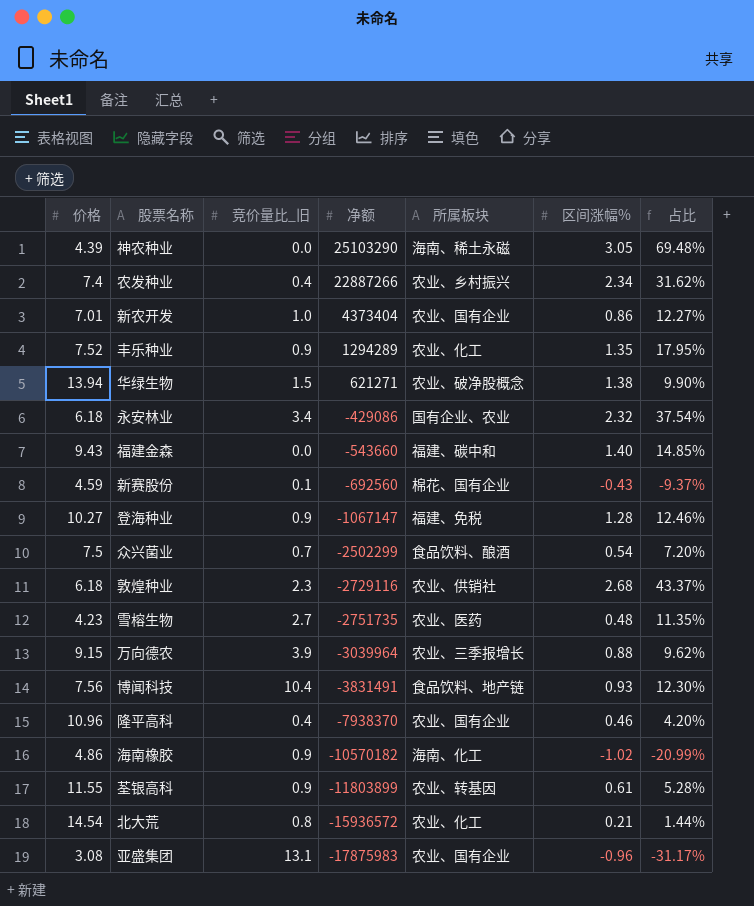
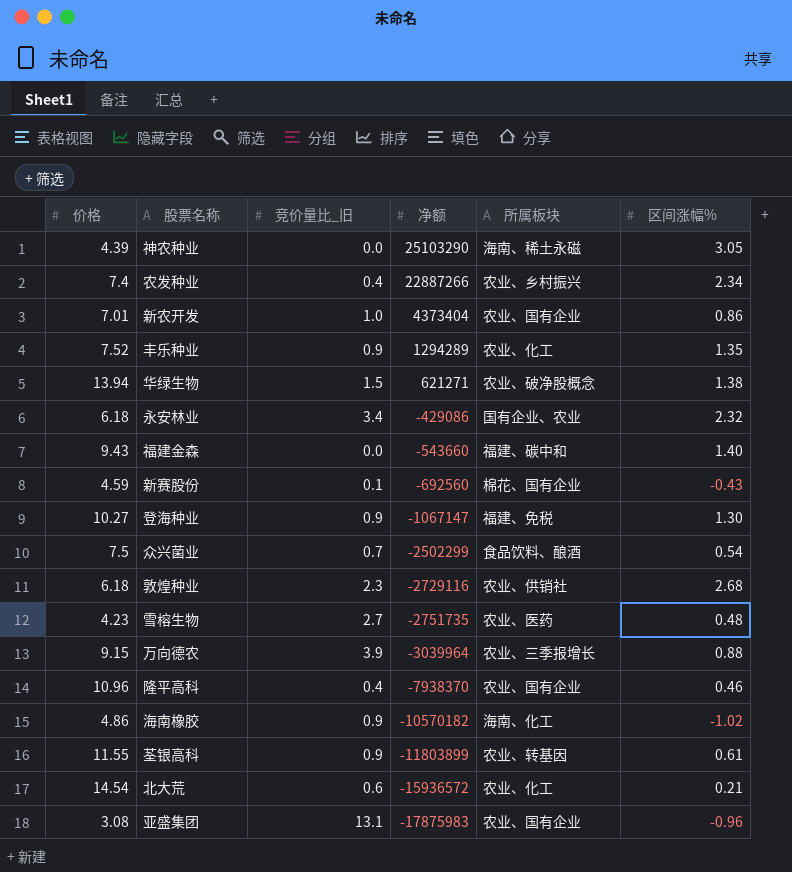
column 占比 | formula: [区间涨幅%] / [价格] -> none
row 博闻科技: 7.56 | 10.4 | -3831491 | 食品饮料、地产链 | 0.93 | 12.30% -> none
登海种业 | 区间涨幅%: 1.28 -> 1.30
北大荒 | 竞价量比_旧: 0.8 -> 0.6

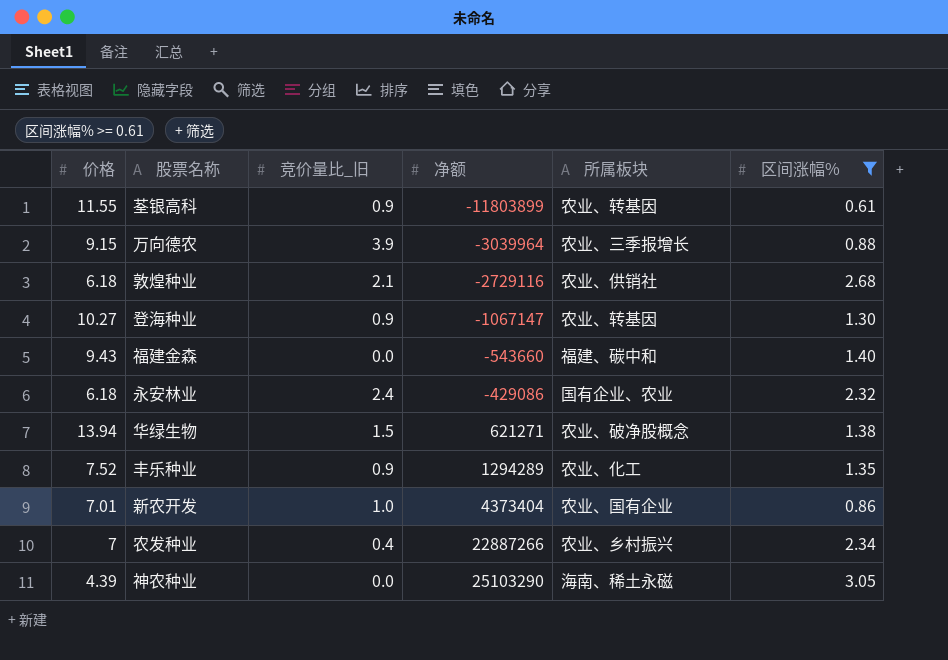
filter: none -> 区间涨幅% >= 0.61
row order: 净额 descending -> 净额 ascending
敦煌种业 | 竞价量比_旧: 2.3 -> 2.1
登海种业 | 所属板块: 福建、免税 -> 农业、转基因
永安林业 | 竞价量比_旧: 3.4 -> 2.4
农发种业 | 价格: 7.4 -> 7

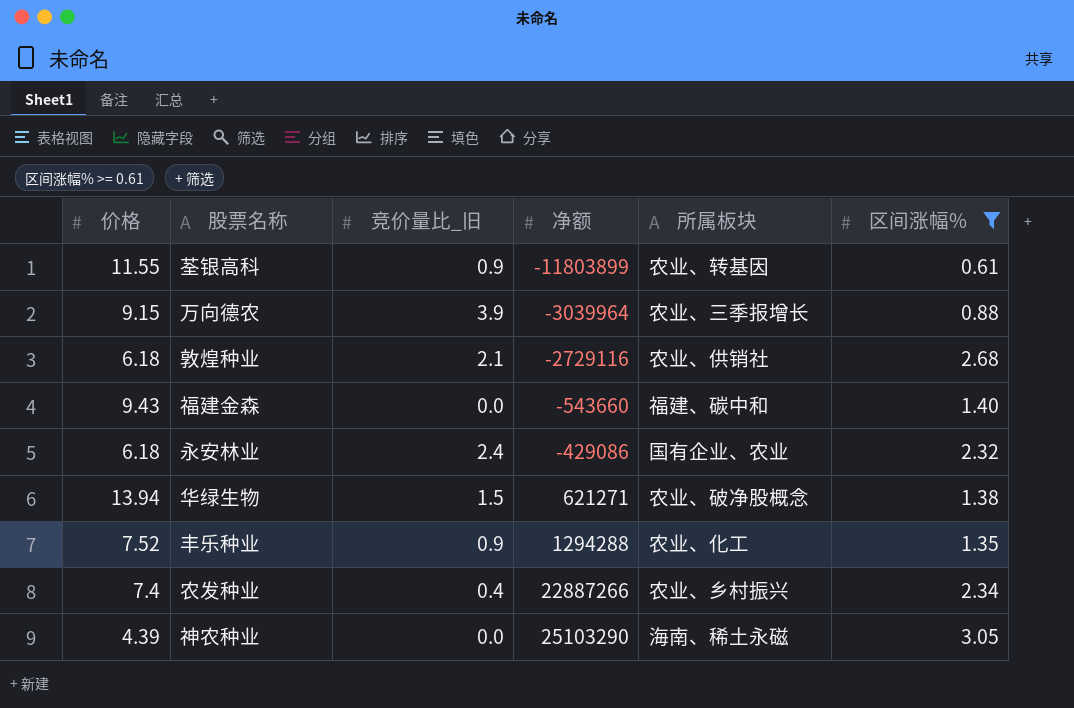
row 登海种业: 10.27 | 0.9 | -1067147 | 农业、转基因 | 1.30 -> none
row 新农开发: 7.01 | 1.0 | 4373404 | 农业、国有企业 | 0.86 -> none
丰乐种业 | 净额: 1294289 -> 1294288
农发种业 | 价格: 7 -> 7.4

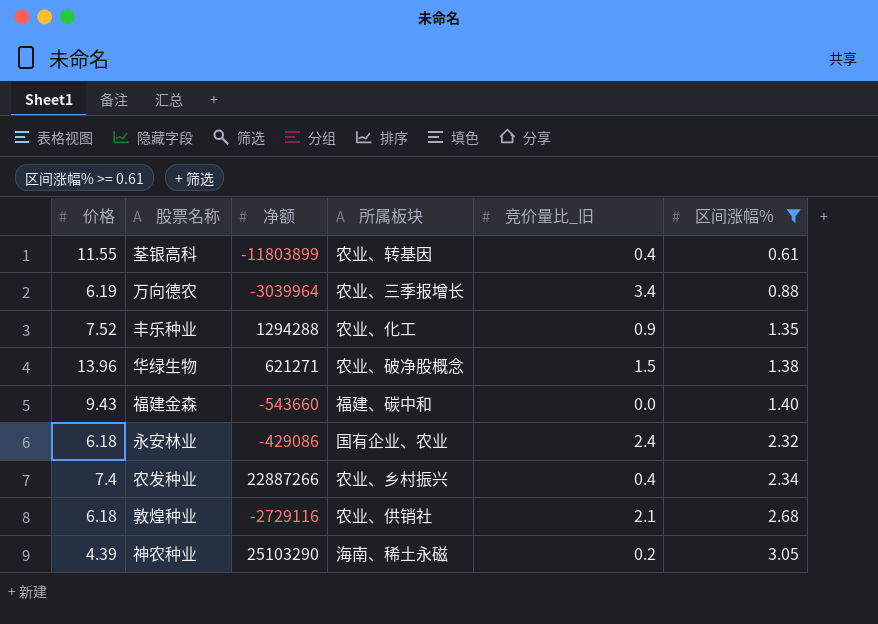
row order: 净额 ascending -> 区间涨幅% ascending
column 竞价量比_旧 | position: 3 -> 5
荃银高科 | 竞价量比_旧: 0.9 -> 0.4
万向德农 | 价格: 9.15 -> 6.19
万向德农 | 竞价量比_旧: 3.9 -> 3.4
华绿生物 | 价格: 13.94 -> 13.96
神农种业 | 竞价量比_旧: 0.0 -> 0.2

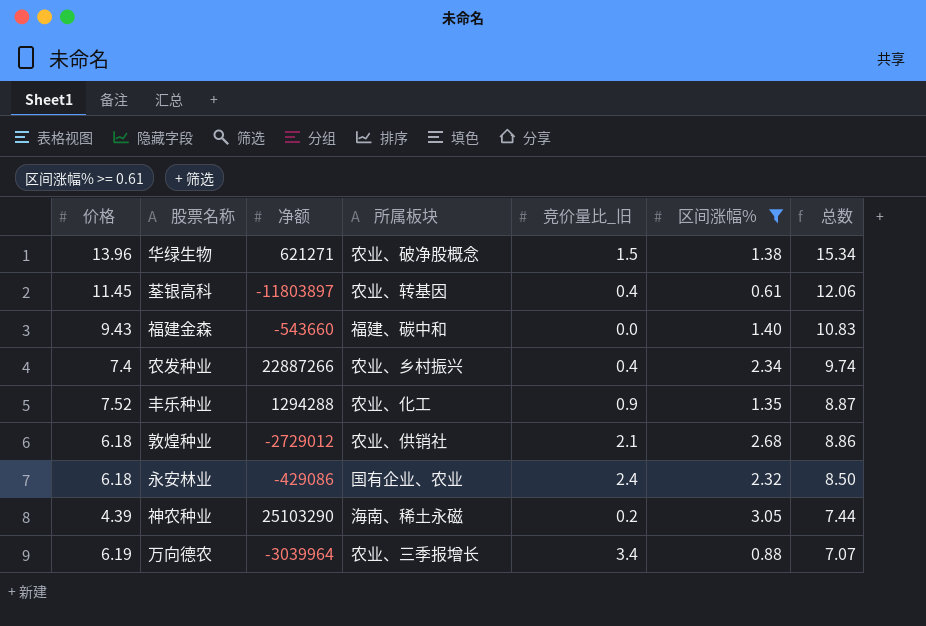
row order: 区间涨幅% ascending -> 总数 descending
column 总数 | formula: none -> [价格] + [区间涨幅%]
荃银高科 | 价格: 11.55 -> 11.45
荃银高科 | 净额: -11803899 -> -11803897
敦煌种业 | 净额: -2729116 -> -2729012

